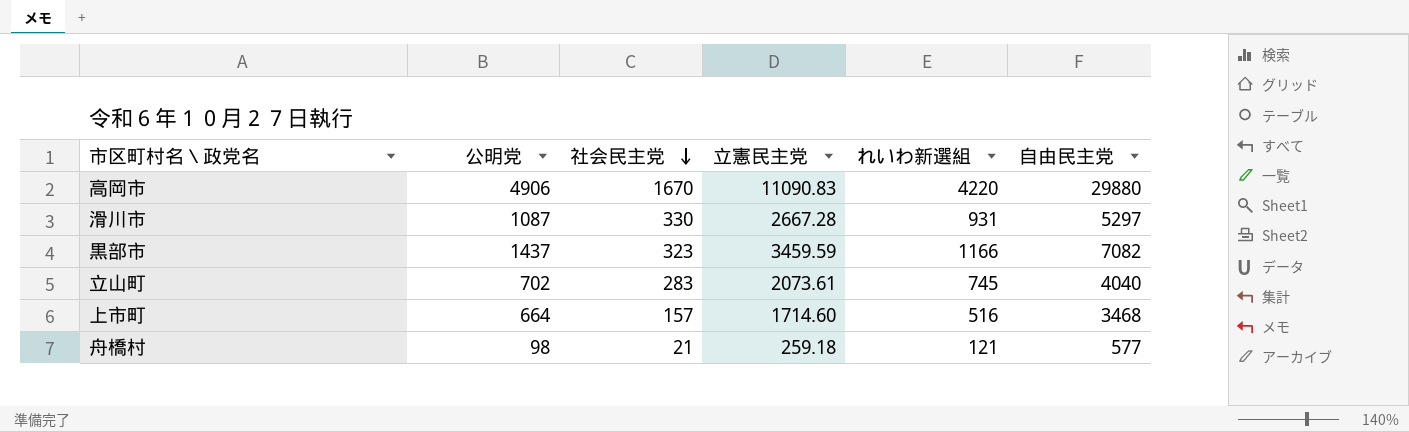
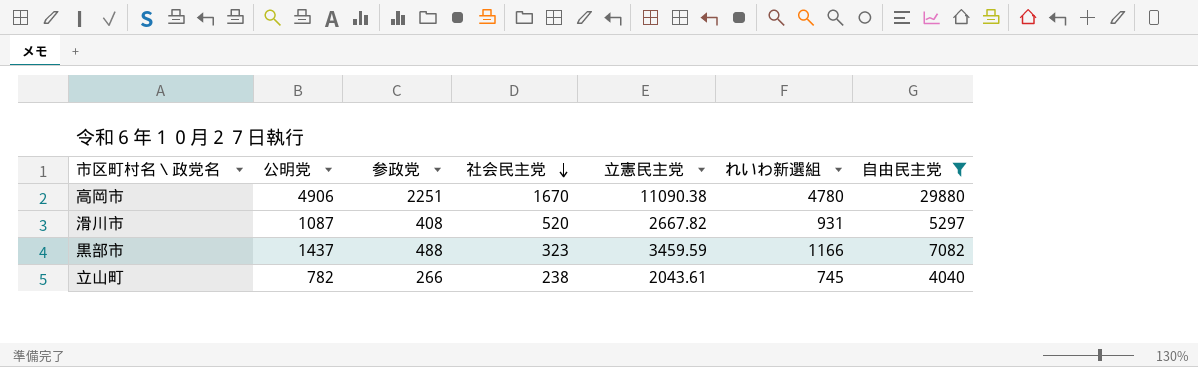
filter: none -> 自由民主党 >= 4040
column 参政党 | position: none -> 3
高岡市 | 立憲民主党: 11090.83 -> 11090.38
高岡市 | れいわ新選組: 4220 -> 4780
滑川市 | 社会民主党: 330 -> 520
滑川市 | 立憲民主党: 2667.28 -> 2667.82
立山町 | 公明党: 702 -> 782
立山町 | 社会民主党: 283 -> 238
立山町 | 立憲民主党: 2073.61 -> 2043.61

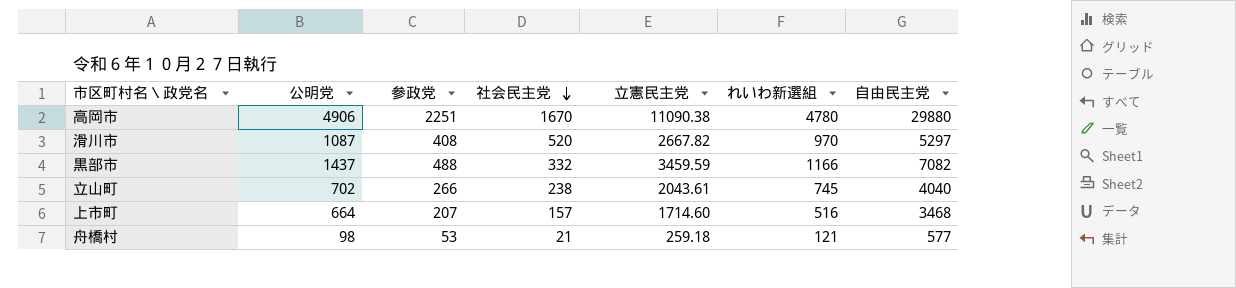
filter: 自由民主党 >= 4040 -> none
滑川市 | れいわ新選組: 931 -> 970
黒部市 | 社会民主党: 323 -> 332
立山町 | 公明党: 782 -> 702

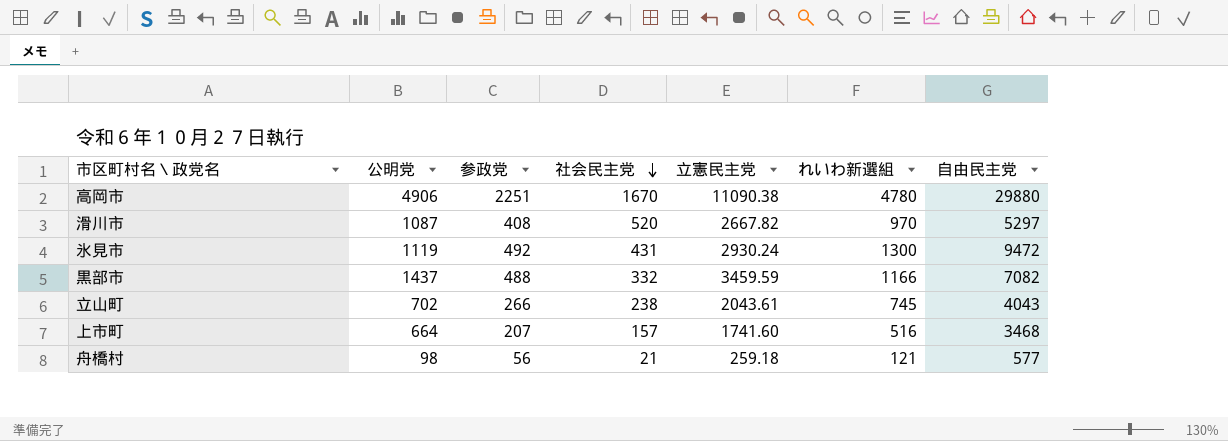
row 氷見市: none -> 1119 | 492 | 431 | 2930.24 | 1300 | 9472
立山町 | 自由民主党: 4040 -> 4043
上市町 | 立憲民主党: 1714.60 -> 1741.60
舟橋村 | 参政党: 53 -> 56

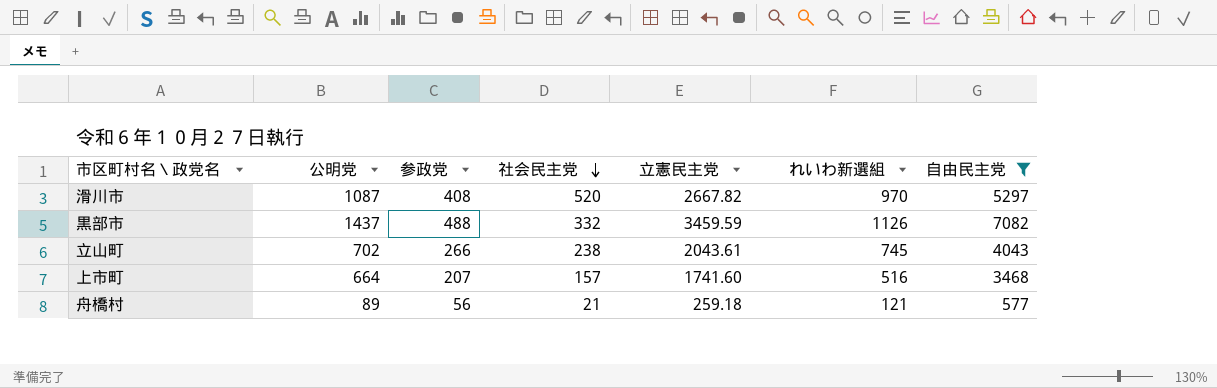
filter: none -> 自由民主党 <= 7082
黒部市 | れいわ新選組: 1166 -> 1126
舟橋村 | 公明党: 98 -> 89

